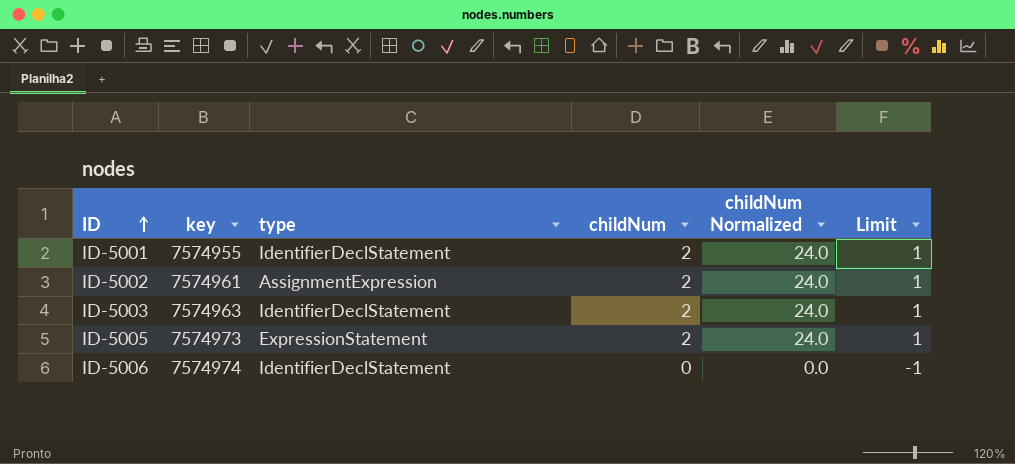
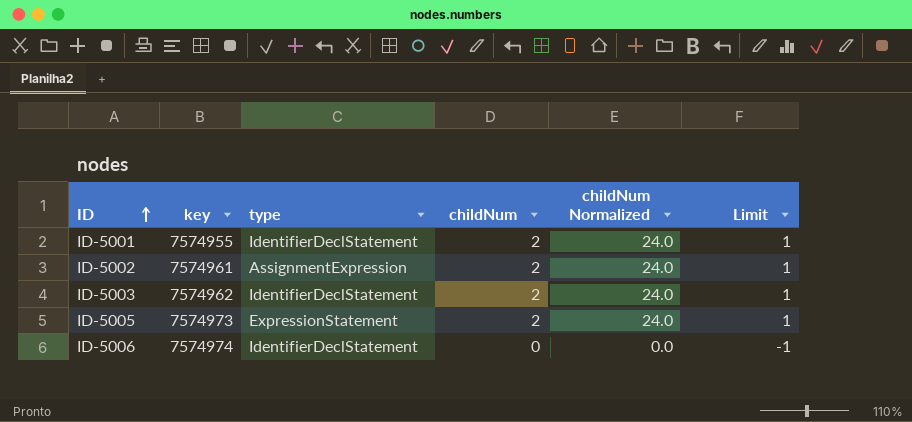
ID-5003 | key: 7574963 -> 7574962

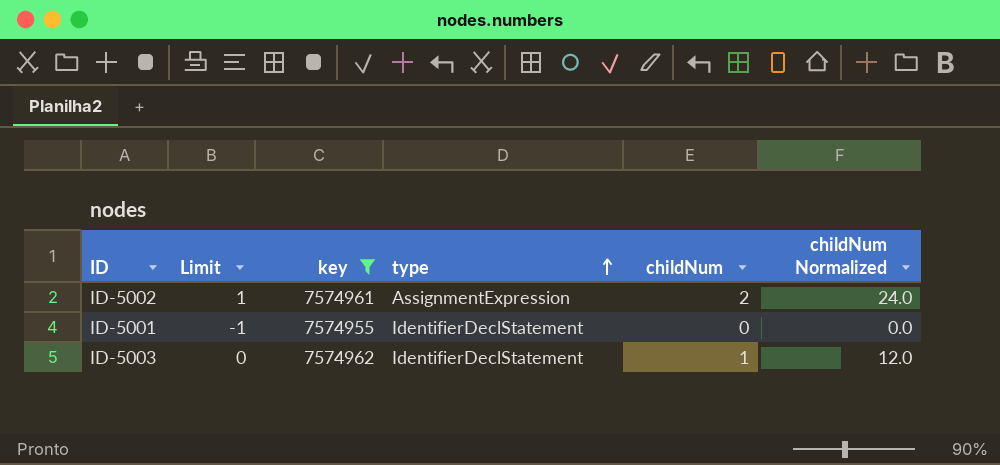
filter: none -> key <= 7574962
row order: ID ascending -> type ascending
column Limit | position: 6 -> 2
ID-5001 | Limit: 1 -> -1
ID-5001 | childNum: 2 -> 0
ID-5001 | childNum Normalized: 24.0 -> 0.0
ID-5003 | Limit: 1 -> 0
ID-5003 | childNum: 2 -> 1
ID-5003 | childNum Normalized: 24.0 -> 12.0

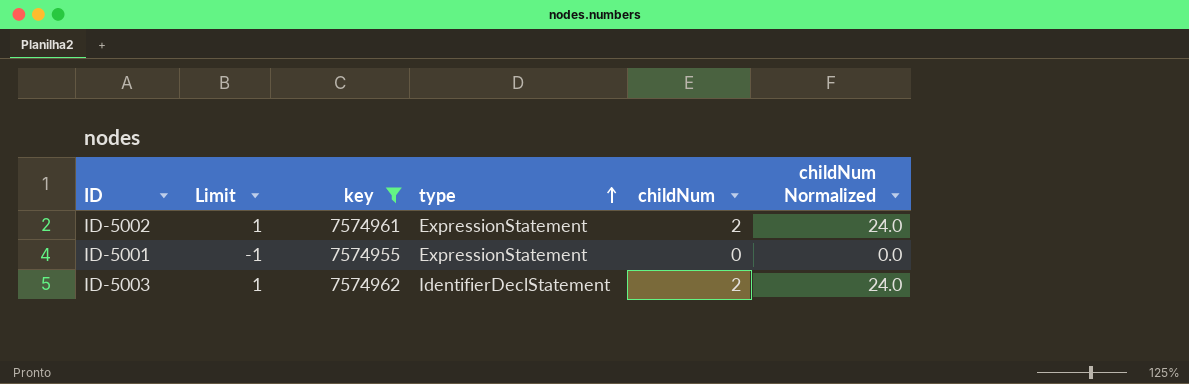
ID-5002 | type: AssignmentExpression -> ExpressionStatement
ID-5001 | type: IdentifierDeclStatement -> ExpressionStatement
ID-5003 | Limit: 0 -> 1
ID-5003 | childNum: 1 -> 2
ID-5003 | childNum Normalized: 12.0 -> 24.0

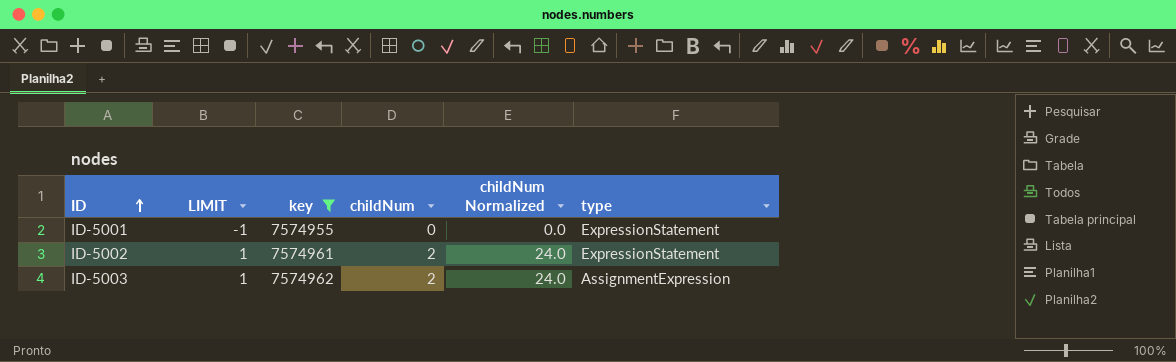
row order: type ascending -> ID ascending
column name: Limit -> LIMIT
column type | position: 4 -> 6
ID-5003 | type: IdentifierDeclStatement -> AssignmentExpression

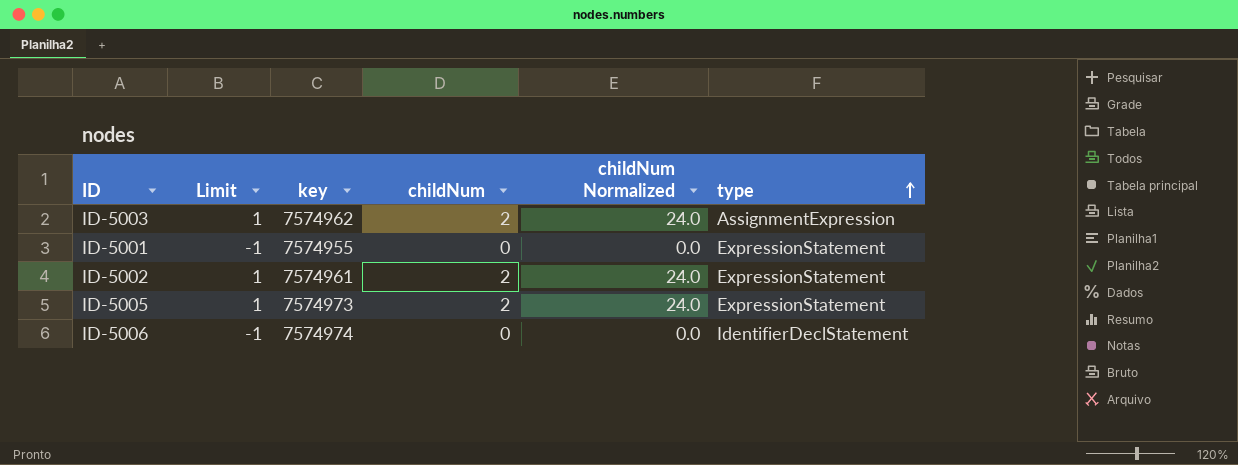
filter: key <= 7574962 -> none
row order: ID ascending -> type ascending
column name: LIMIT -> Limit

